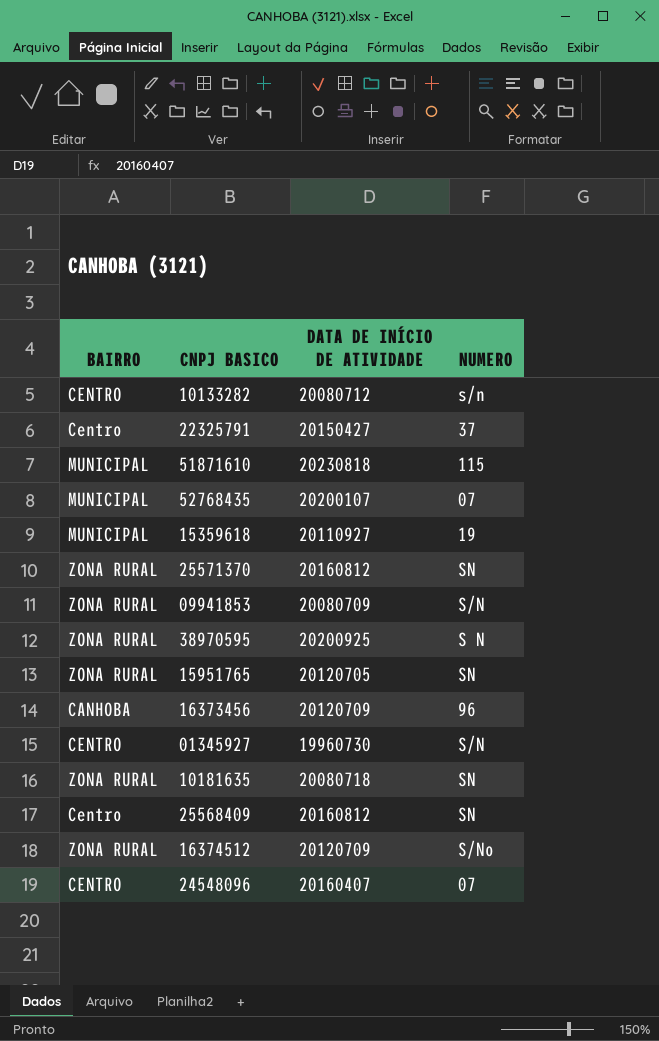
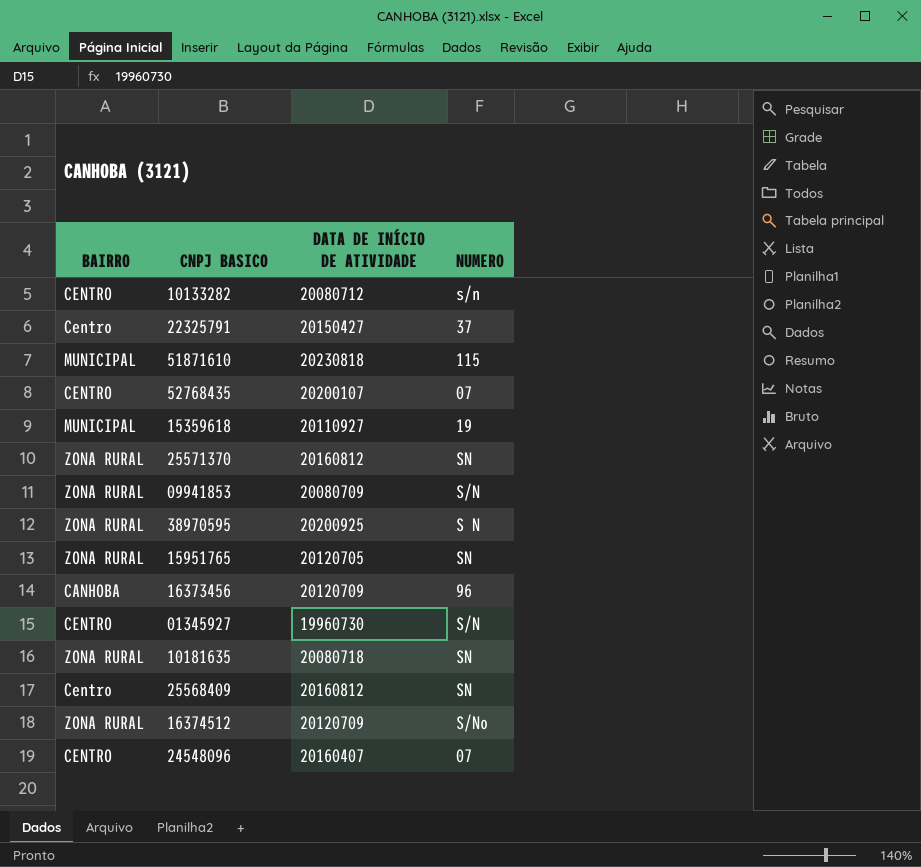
52768435 | BAIRRO: MUNICIPAL -> CENTRO

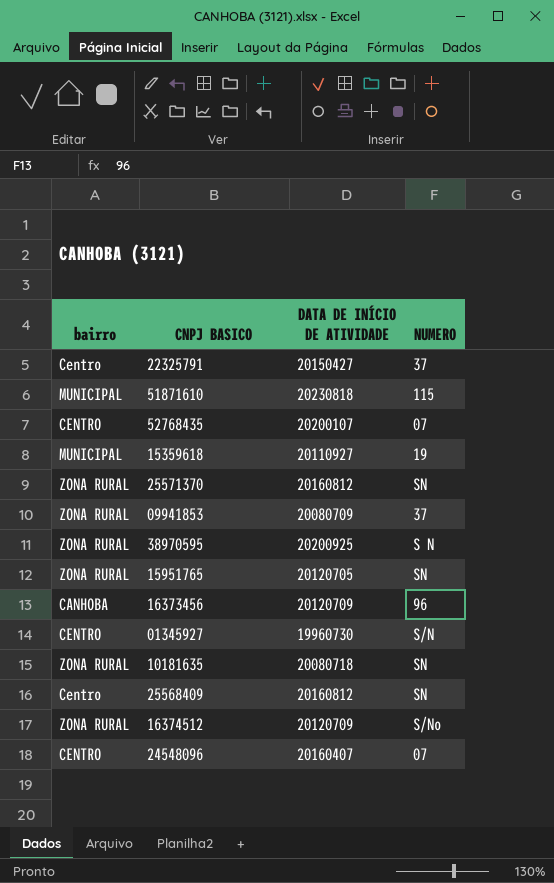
column name: BAIRRO -> bairro
row 10133282: CENTRO | 20080712 | s/n -> none
09941853 | NUMERO: S/N -> 37

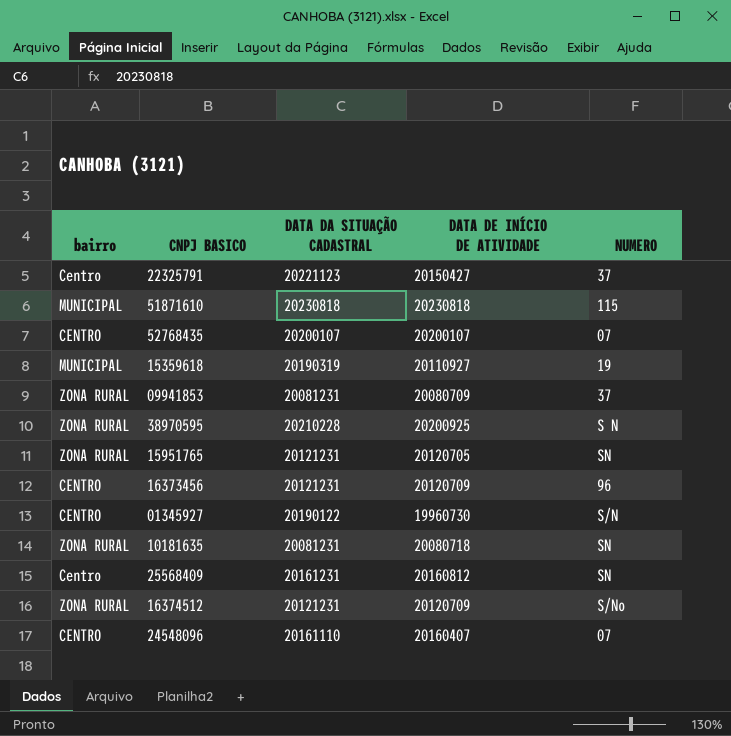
column DATA DA SITUAÇÃO CADASTRAL | position: none -> 3
row 25571370: ZONA RURAL | 20160812 | SN -> none
16373456 | bairro: CANHOBA -> CENTRO

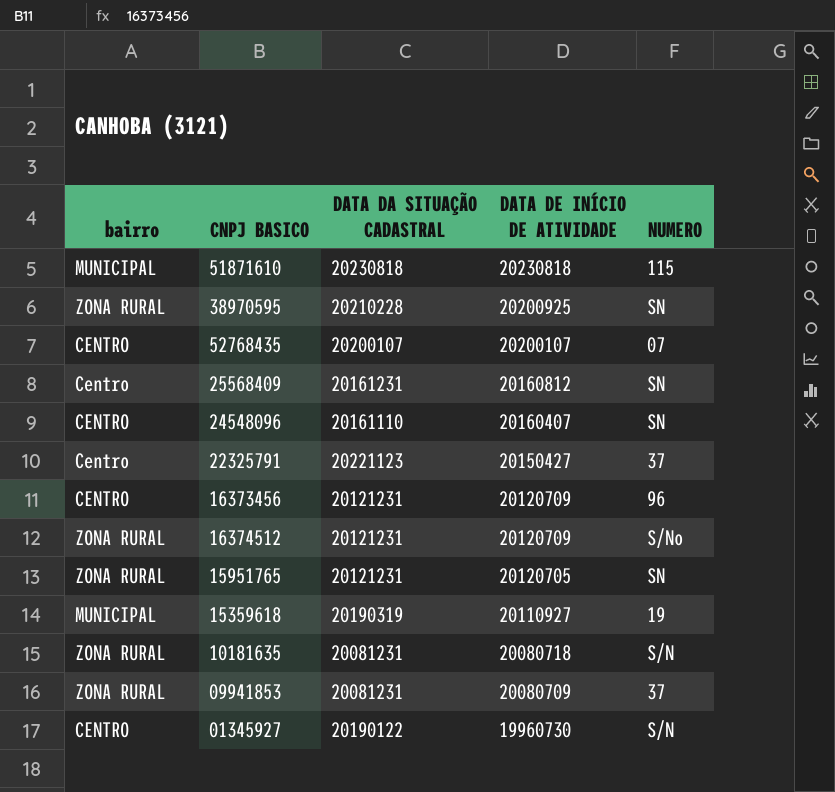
row order: none -> DATA DE INÍCIO DE ATIVIDADE descending
38970595 | NUMERO: S N -> SN
24548096 | NUMERO: 07 -> SN
10181635 | NUMERO: SN -> S/N

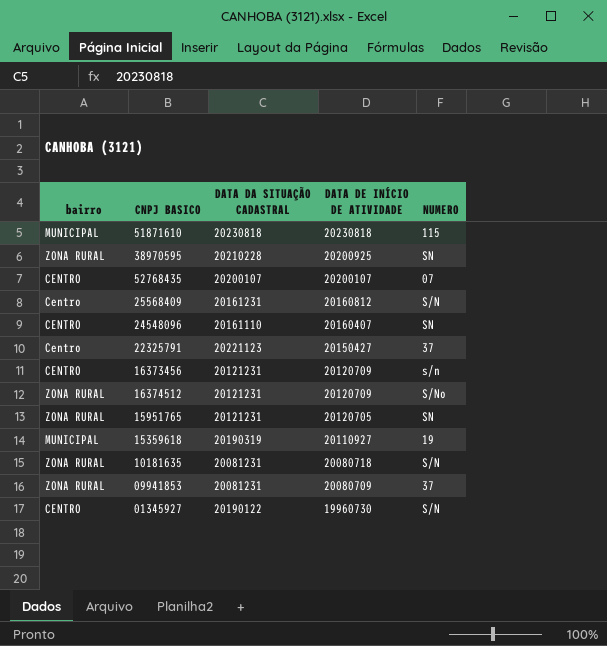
25568409 | NUMERO: SN -> S/N
16373456 | NUMERO: 96 -> s/n

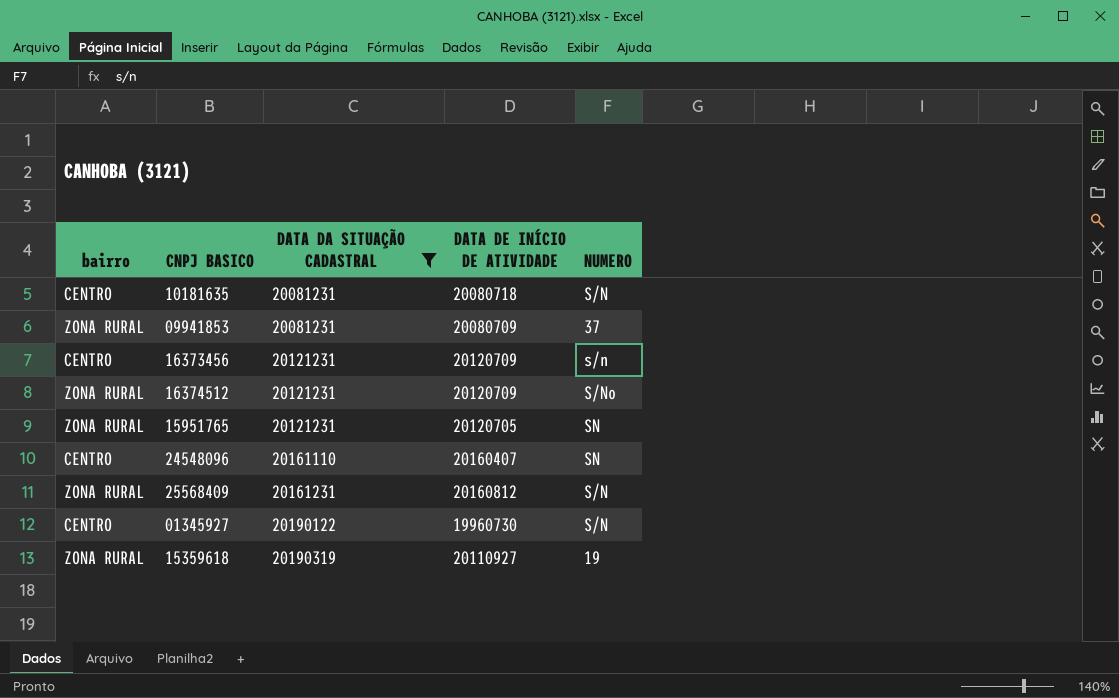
filter: none -> DATA DA SITUAÇÃO CADASTRAL <= 20190319
row order: DATA DE INÍCIO DE ATIVIDADE descending -> DATA DA SITUAÇÃO CADASTRAL ascending
10181635 | bairro: ZONA RURAL -> CENTRO
25568409 | bairro: Centro -> ZONA RURAL
15359618 | bairro: MUNICIPAL -> ZONA RURAL

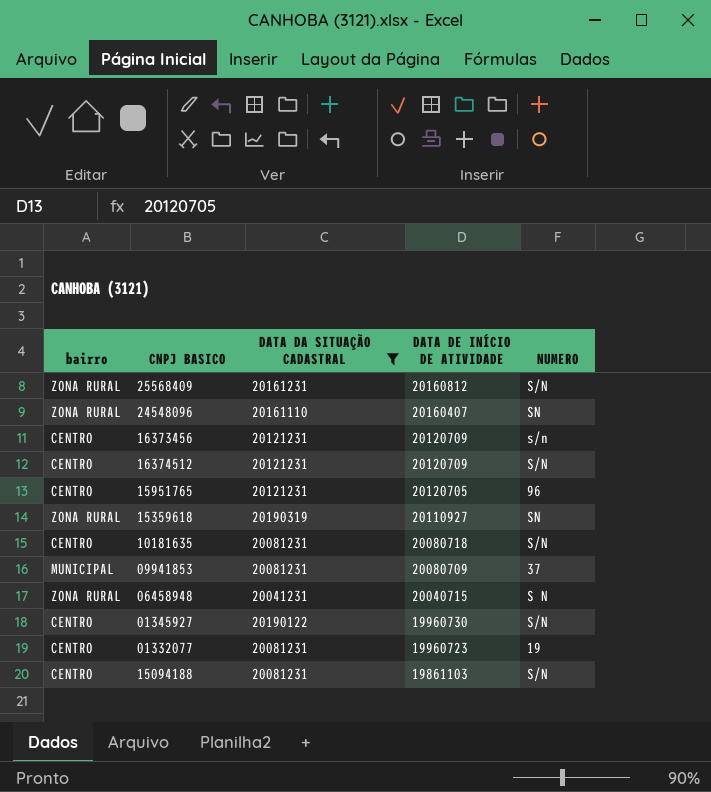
row order: DATA DA SITUAÇÃO CADASTRAL ascending -> DATA DE INÍCIO DE ATIVIDADE descending
24548096 | bairro: CENTRO -> ZONA RURAL
16374512 | bairro: ZONA RURAL -> CENTRO
16374512 | NUMERO: S/No -> S/N
15951765 | bairro: ZONA RURAL -> CENTRO
15951765 | NUMERO: SN -> 96
15359618 | NUMERO: 19 -> SN
09941853 | bairro: ZONA RURAL -> MUNICIPAL
row 06458948: none -> ZONA RURAL | 20041231 | 20040715 | S N
row 01332077: none -> CENTRO | 20081231 | 19960723 | 19
row 15094188: none -> CENTRO | 20081231 | 19861103 | S/N

